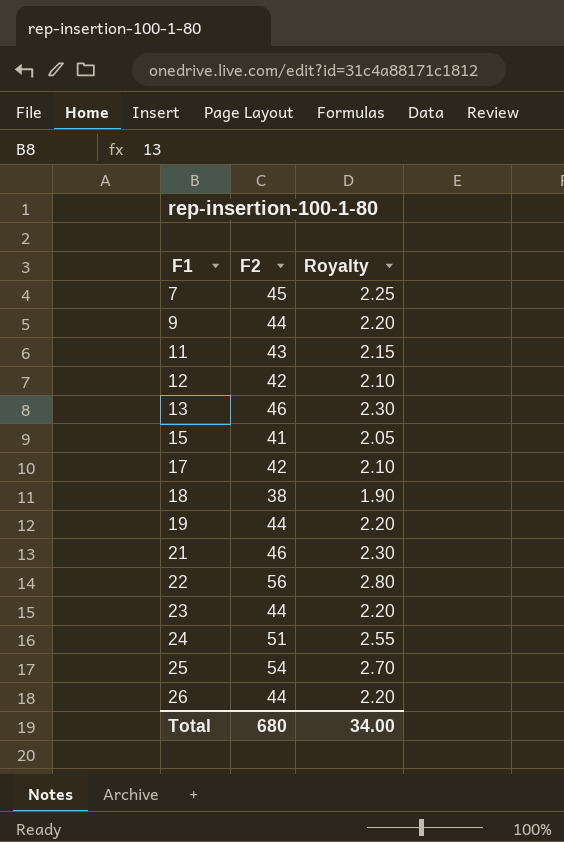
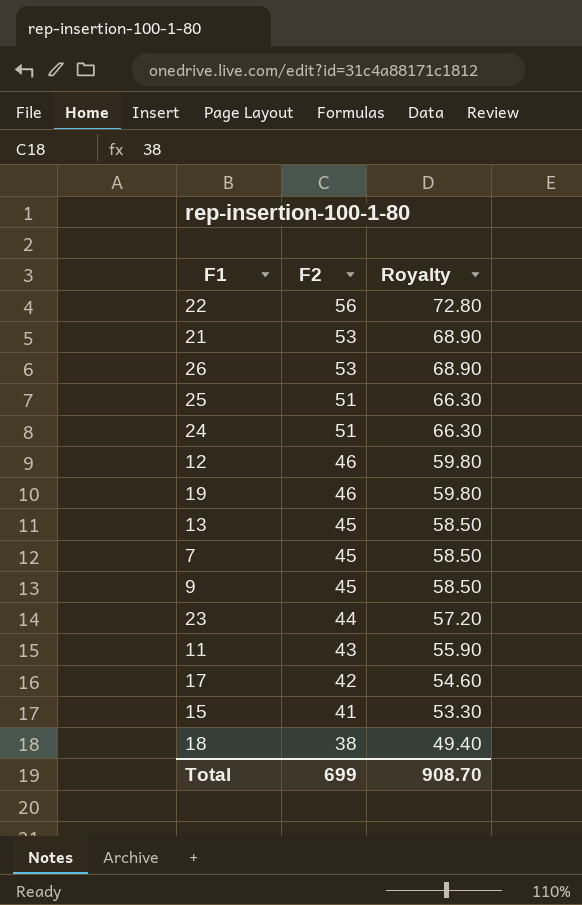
row order: F1 ascending -> F2 descending
column Royalty | formula: [F2] * 0.05 -> [F2] * 1.3
21 | F2: 46 -> 53
26 | F2: 44 -> 53
25 | F2: 54 -> 51
12 | F2: 42 -> 46
19 | F2: 44 -> 46
13 | F2: 46 -> 45
9 | F2: 44 -> 45
Total | F2: 680 -> 699
Total | Royalty: 34.00 -> 908.70

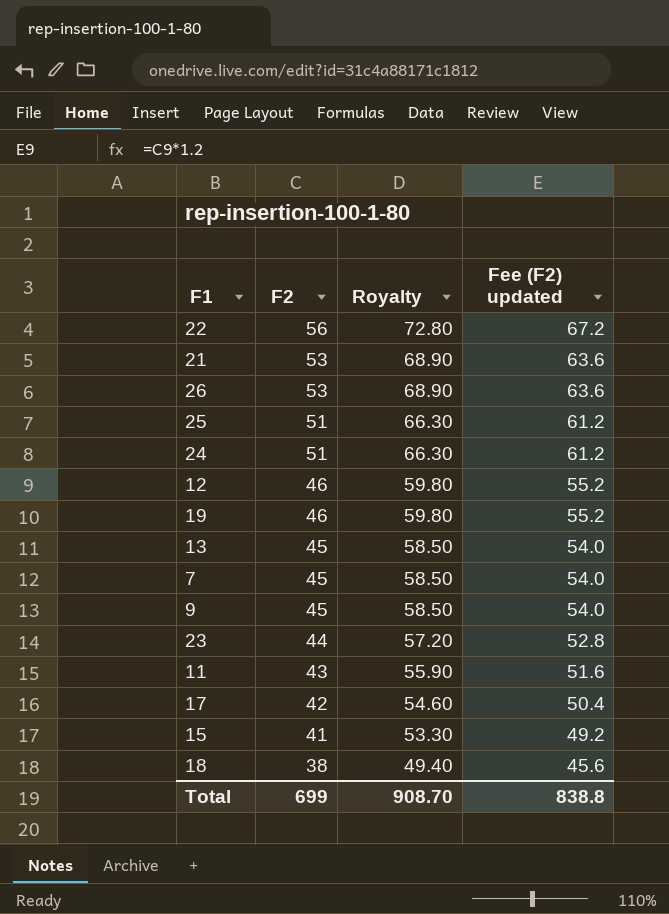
column Fee (F2) updated | formula: none -> [F2] * 1.2

